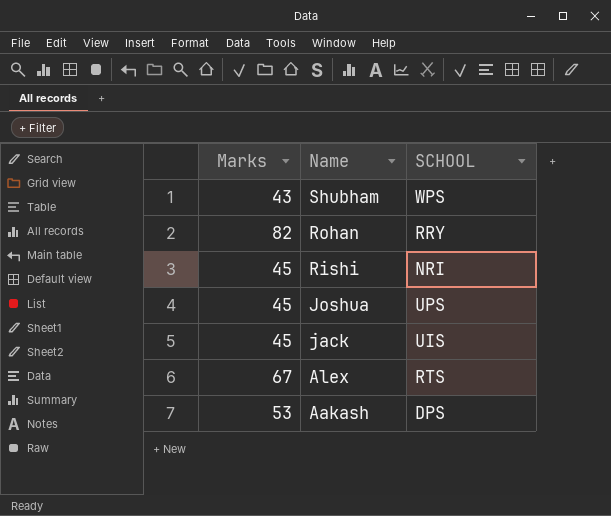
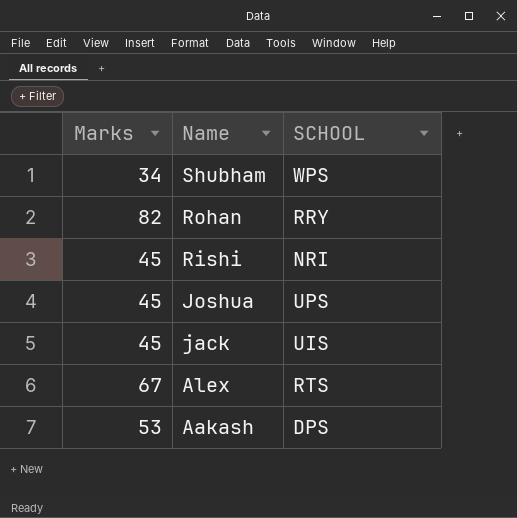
Shubham | Marks: 43 -> 34

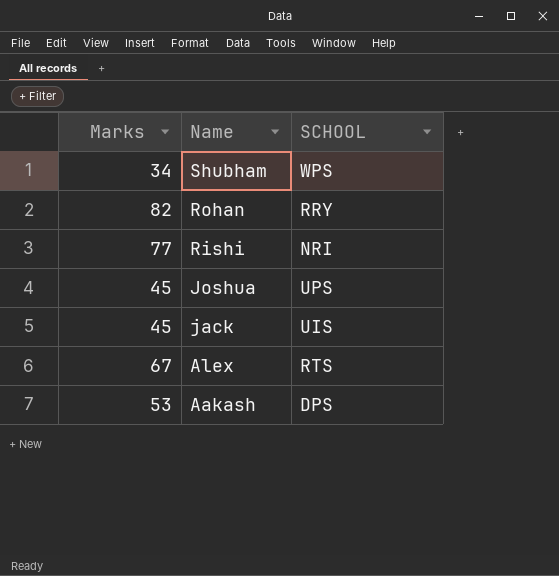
Rishi | Marks: 45 -> 77

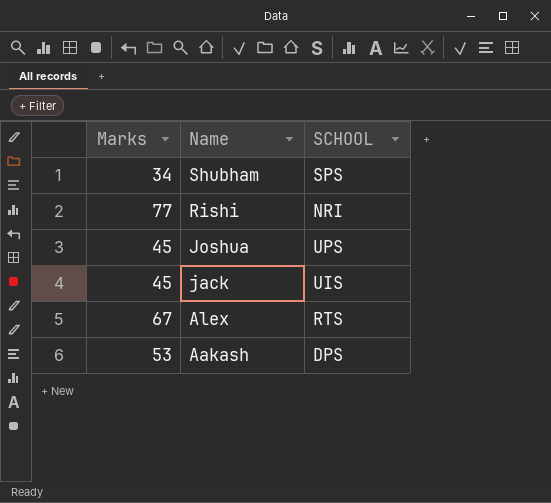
row Rohan: 82 | RRY -> none
Shubham | SCHOOL: WPS -> SPS

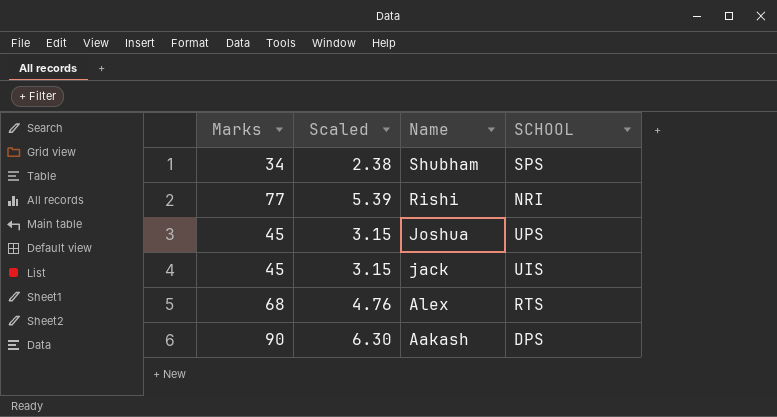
column Scaled | formula: none -> [Marks] * 0.07
Alex | Marks: 67 -> 68
Aakash | Marks: 53 -> 90

